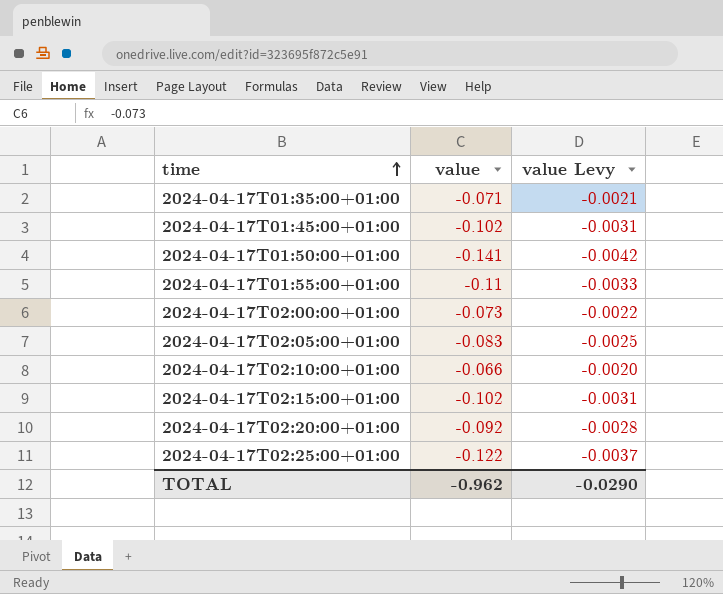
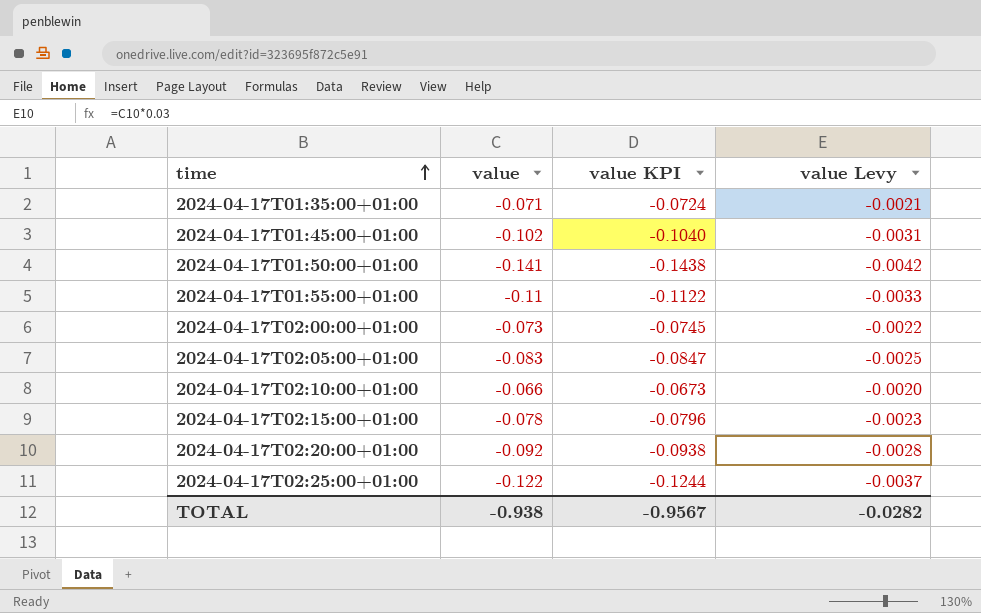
column value KPI | formula: none -> [value] * 1.02
2024-04-17T02:15:00+01:00 | value: -0.102 -> -0.078
2024-04-17T02:15:00+01:00 | value Levy: -0.0031 -> -0.0023
TOTAL | value: -0.962 -> -0.938
TOTAL | value Levy: -0.0290 -> -0.0282

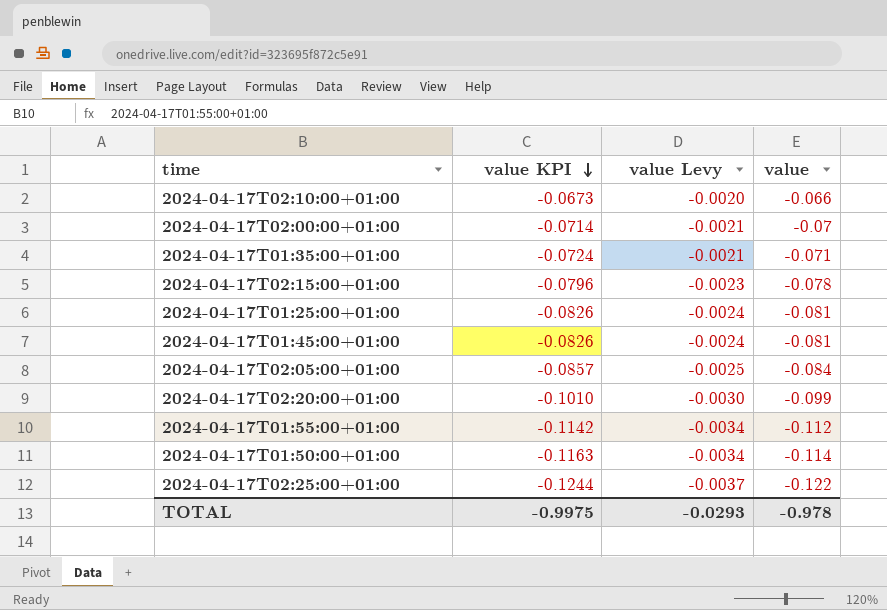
row order: time ascending -> value KPI descending
column value | position: 2 -> 4
2024-04-17T02:00:00+01:00 | value KPI: -0.0745 -> -0.0714
2024-04-17T02:00:00+01:00 | value Levy: -0.0022 -> -0.0021
2024-04-17T02:00:00+01:00 | value: -0.073 -> -0.07
row 2024-04-17T01:25:00+01:00: none -> -0.0826 | -0.0024 | -0.081
2024-04-17T01:45:00+01:00 | value KPI: -0.1040 -> -0.0826
2024-04-17T01:45:00+01:00 | value Levy: -0.0031 -> -0.0024
2024-04-17T01:45:00+01:00 | value: -0.102 -> -0.081
2024-04-17T02:05:00+01:00 | value KPI: -0.0847 -> -0.0857
2024-04-17T02:05:00+01:00 | value: -0.083 -> -0.084
2024-04-17T02:20:00+01:00 | value KPI: -0.0938 -> -0.1010
2024-04-17T02:20:00+01:00 | value Levy: -0.0028 -> -0.0030
2024-04-17T02:20:00+01:00 | value: -0.092 -> -0.099
2024-04-17T01:55:00+01:00 | value KPI: -0.1122 -> -0.1142
2024-04-17T01:55:00+01:00 | value Levy: -0.0033 -> -0.0034
2024-04-17T01:55:00+01:00 | value: -0.11 -> -0.112
2024-04-17T01:50:00+01:00 | value KPI: -0.1438 -> -0.1163
2024-04-17T01:50:00+01:00 | value Levy: -0.0042 -> -0.0034
2024-04-17T01:50:00+01:00 | value: -0.141 -> -0.114
TOTAL | value KPI: -0.9567 -> -0.9975
TOTAL | value Levy: -0.0282 -> -0.0293
TOTAL | value: -0.938 -> -0.978

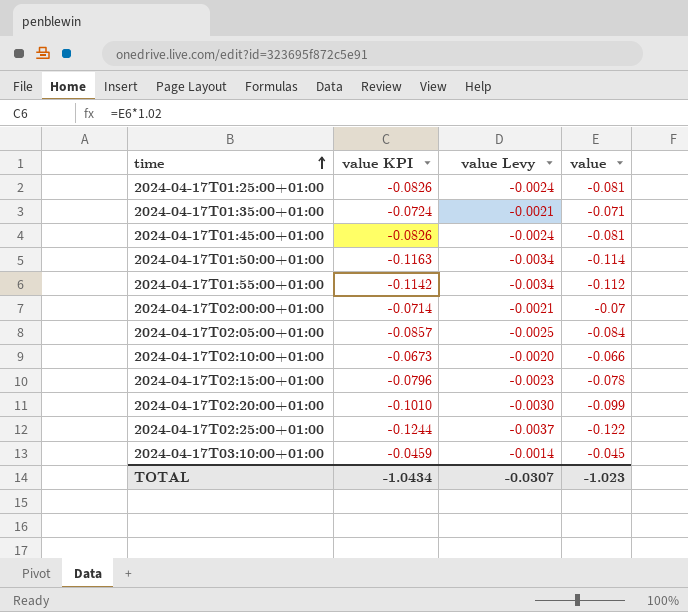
row order: value KPI descending -> time ascending
row 2024-04-17T03:10:00+01:00: none -> -0.0459 | -0.0014 | -0.045
TOTAL | value KPI: -0.9975 -> -1.0434
TOTAL | value Levy: -0.0293 -> -0.0307
TOTAL | value: -0.978 -> -1.023

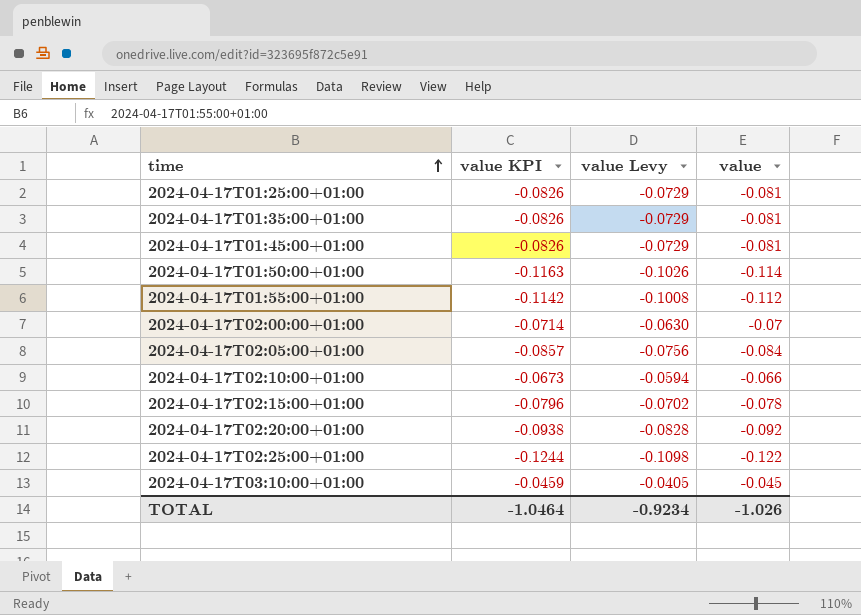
column value Levy | formula: [value] * 0.03 -> [value] * 0.9
2024-04-17T01:35:00+01:00 | value KPI: -0.0724 -> -0.0826
2024-04-17T01:35:00+01:00 | value: -0.071 -> -0.081
2024-04-17T02:20:00+01:00 | value KPI: -0.1010 -> -0.0938
2024-04-17T02:20:00+01:00 | value: -0.099 -> -0.092
TOTAL | value KPI: -1.0434 -> -1.0464
TOTAL | value Levy: -0.0307 -> -0.9234
TOTAL | value: -1.023 -> -1.026

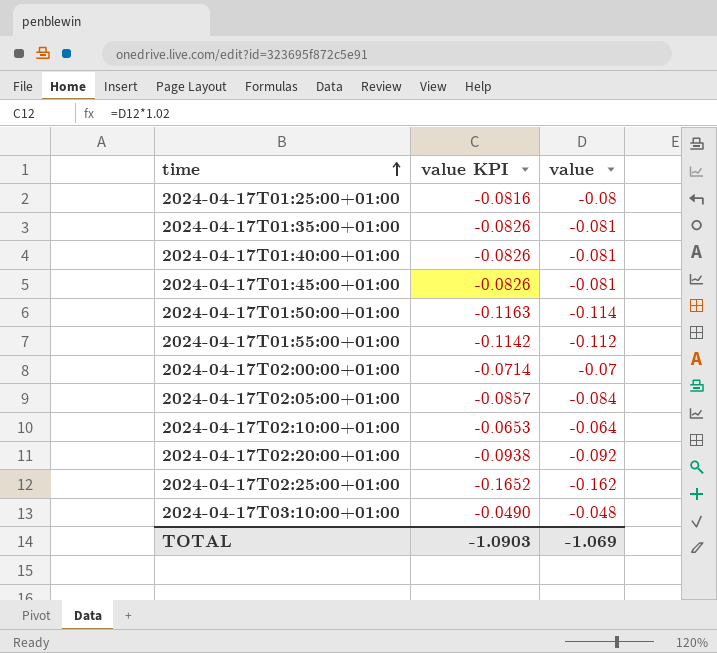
column value Levy | formula: [value] * 0.9 -> none
row 2024-04-17T02:15:00+01:00: -0.0796 | -0.0702 | -0.078 -> none
2024-04-17T01:25:00+01:00 | value KPI: -0.0826 -> -0.0816
2024-04-17T01:25:00+01:00 | value: -0.081 -> -0.08
row 2024-04-17T01:40:00+01:00: none -> -0.0826 | -0.081
2024-04-17T02:10:00+01:00 | value KPI: -0.0673 -> -0.0653
2024-04-17T02:10:00+01:00 | value: -0.066 -> -0.064
2024-04-17T02:25:00+01:00 | value KPI: -0.1244 -> -0.1652
2024-04-17T02:25:00+01:00 | value: -0.122 -> -0.162
2024-04-17T03:10:00+01:00 | value KPI: -0.0459 -> -0.0490
2024-04-17T03:10:00+01:00 | value: -0.045 -> -0.048
TOTAL | value KPI: -1.0464 -> -1.0903
TOTAL | value: -1.026 -> -1.069

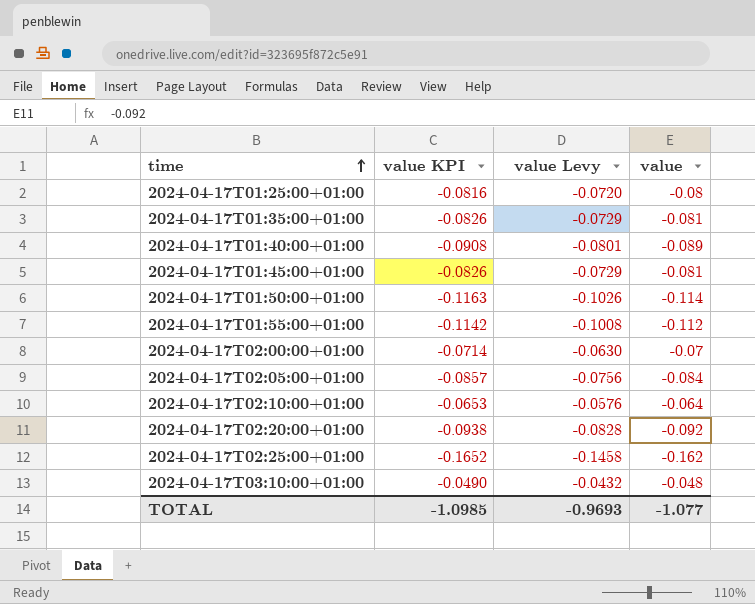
column value Levy | formula: none -> [value] * 0.9
2024-04-17T01:40:00+01:00 | value KPI: -0.0826 -> -0.0908
2024-04-17T01:40:00+01:00 | value: -0.081 -> -0.089
TOTAL | value KPI: -1.0903 -> -1.0985
TOTAL | value: -1.069 -> -1.077

